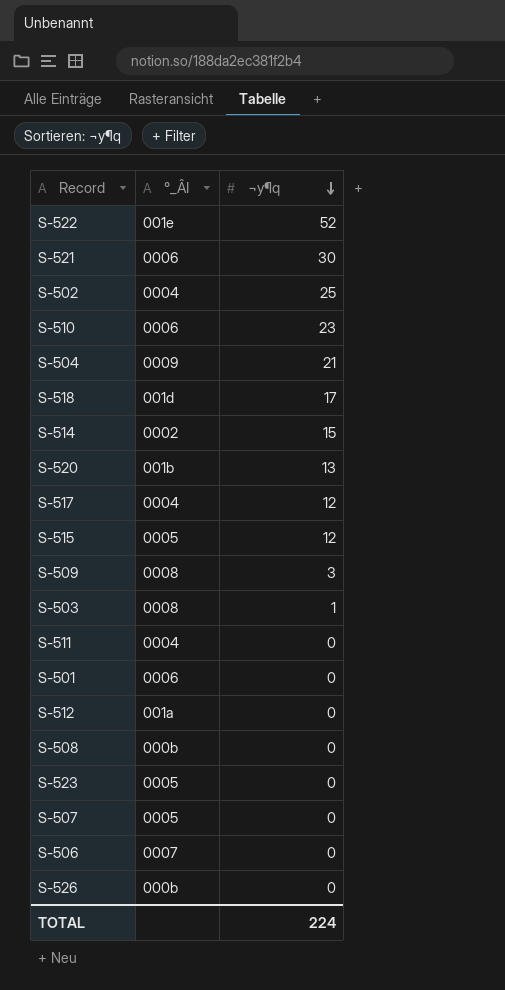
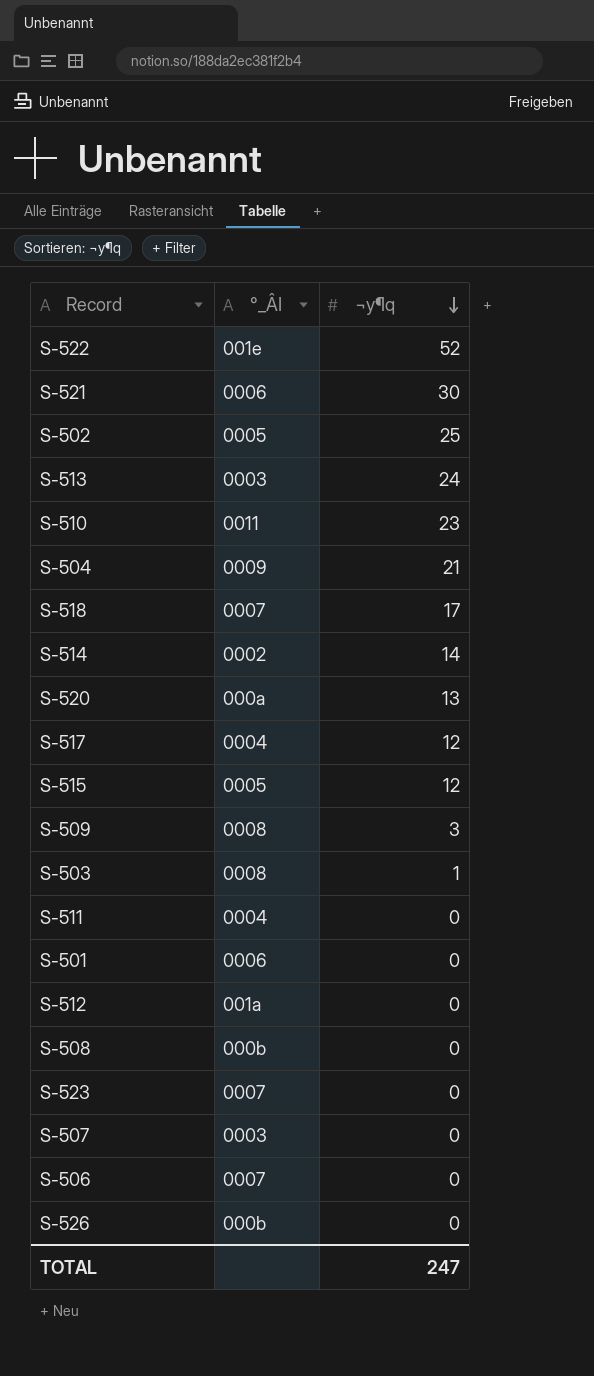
S-502 | °_ÂI: 0004 -> 0005
row S-513: none -> 0003 | 24
S-510 | °_ÂI: 0006 -> 0011
S-518 | °_ÂI: 001d -> 0007
S-514 | ¬y¶q: 15 -> 14
S-520 | °_ÂI: 001b -> 000a
S-523 | °_ÂI: 0005 -> 0007
S-507 | °_ÂI: 0005 -> 0003
TOTAL | ¬y¶q: 224 -> 247

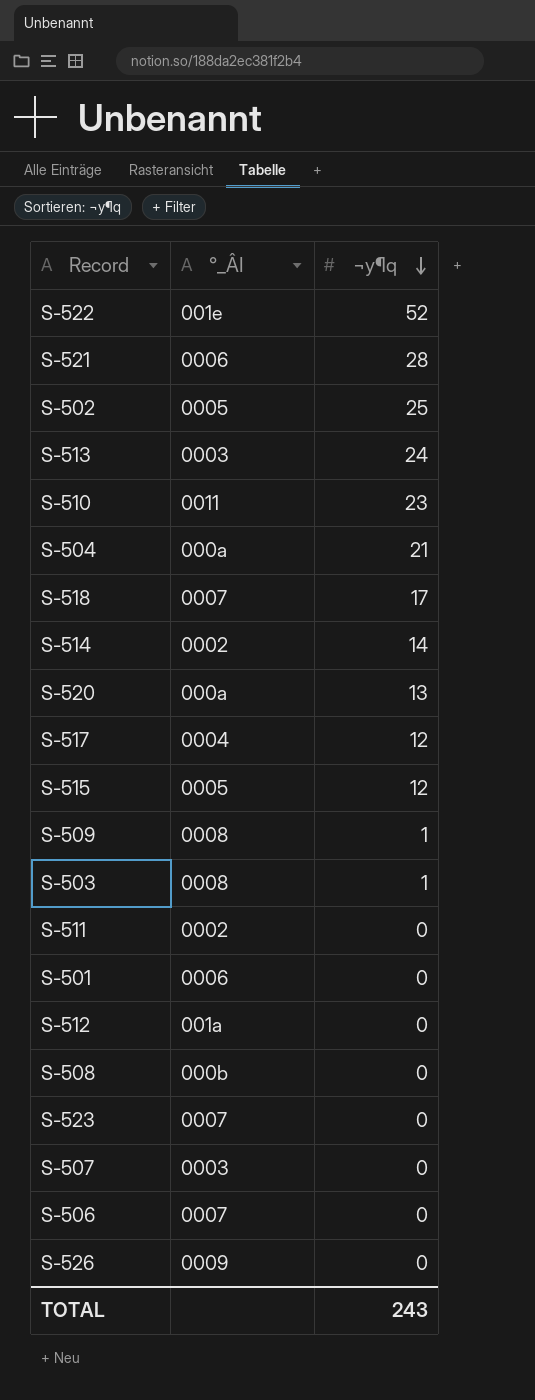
S-521 | ¬y¶q: 30 -> 28
S-504 | °_ÂI: 0009 -> 000a
S-509 | ¬y¶q: 3 -> 1
S-511 | °_ÂI: 0004 -> 0002
S-526 | °_ÂI: 000b -> 0009
TOTAL | ¬y¶q: 247 -> 243

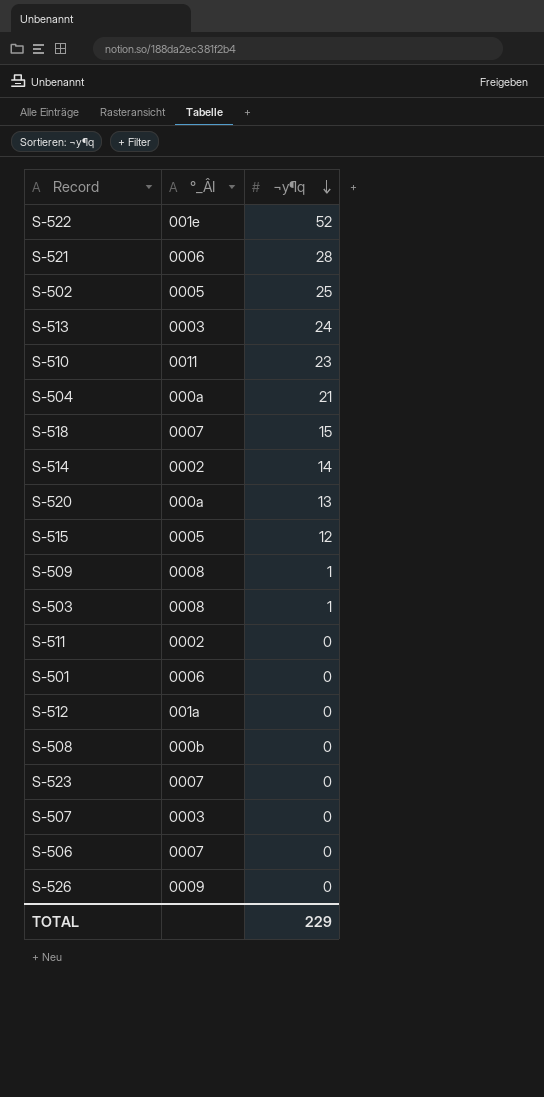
row S-517: 0004 | 12 -> none
S-518 | ¬y¶q: 17 -> 15
TOTAL | ¬y¶q: 243 -> 229

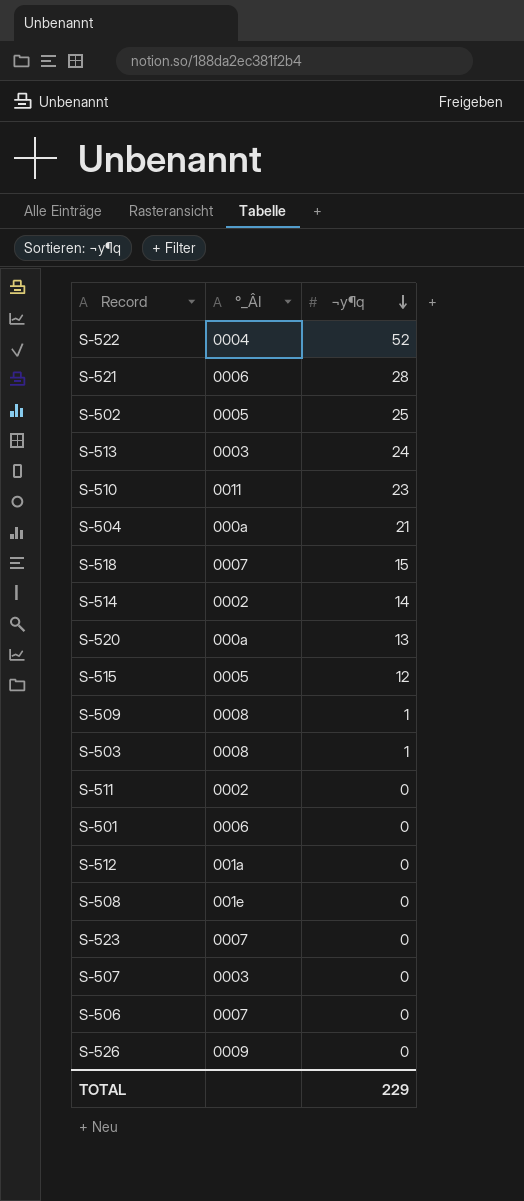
S-522 | °_ÂI: 001e -> 0004
S-508 | °_ÂI: 000b -> 001e

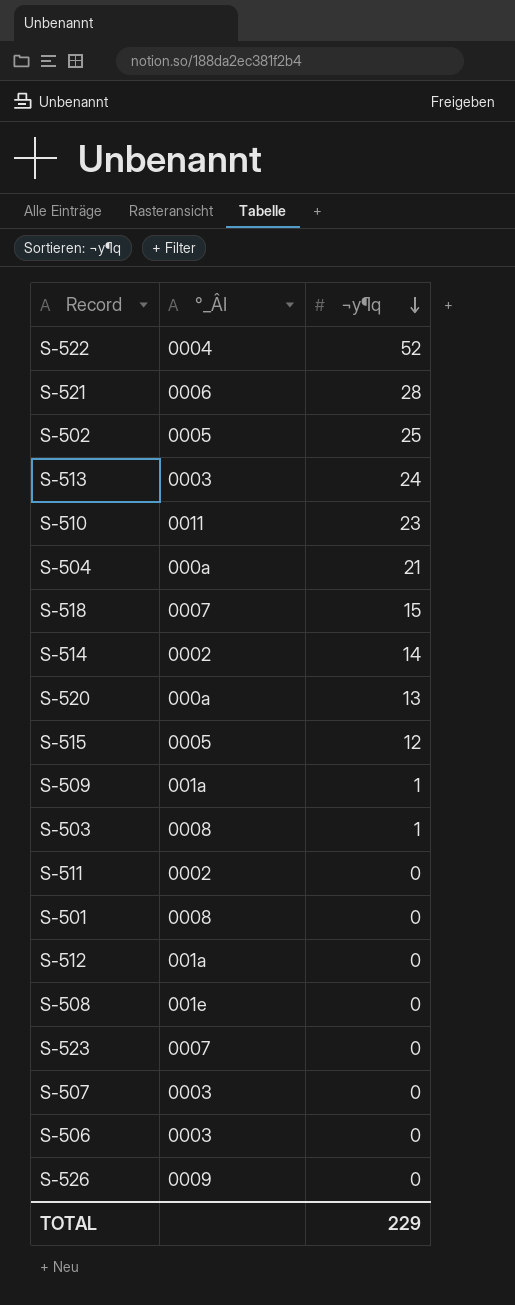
S-509 | °_ÂI: 0008 -> 001a
S-501 | °_ÂI: 0006 -> 0008
S-506 | °_ÂI: 0007 -> 0003

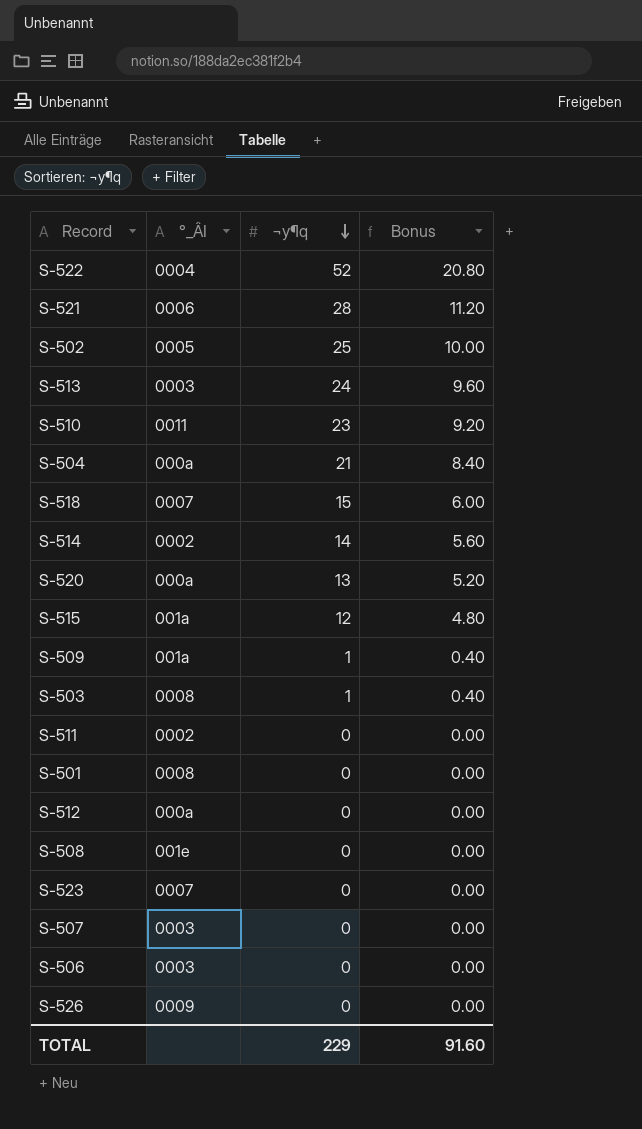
column Bonus | formula: none -> [¬y¶q] * 0.4
S-515 | °_ÂI: 0005 -> 001a
S-512 | °_ÂI: 001a -> 000a

